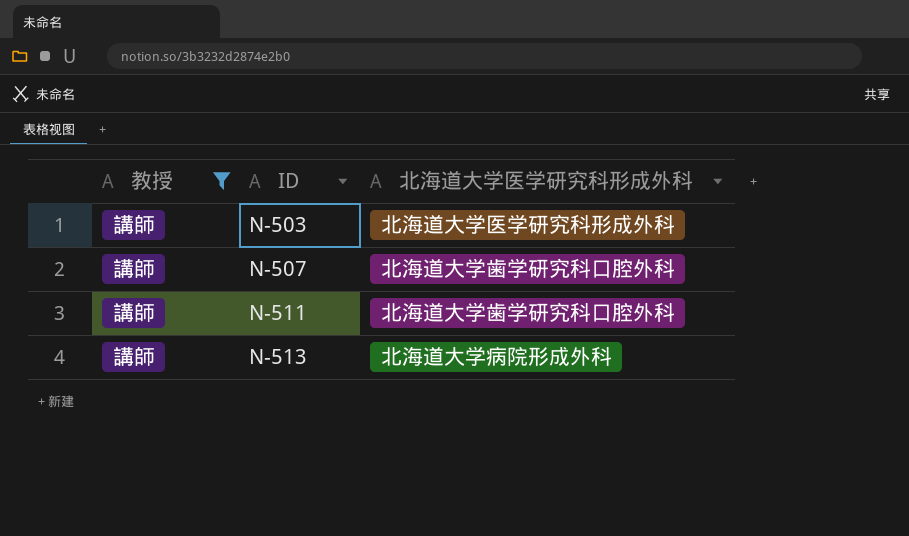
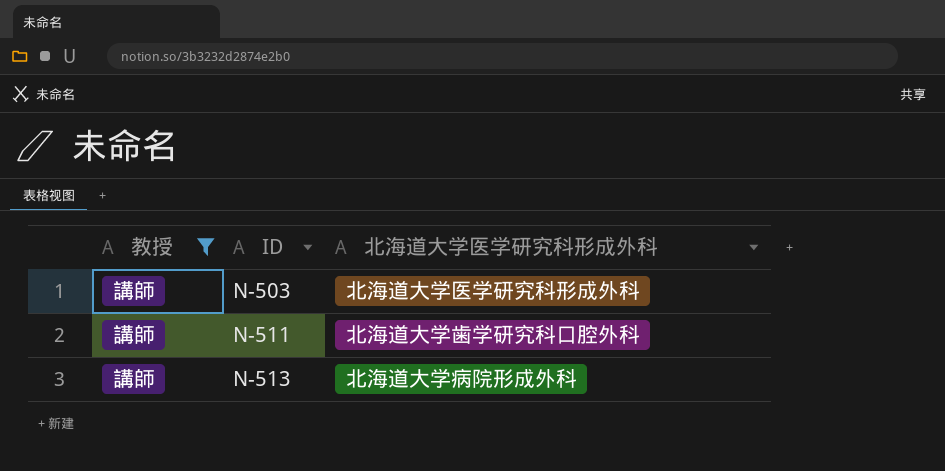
row N-507: 講師 | 北海道大学歯学研究科口腔外科 -> none

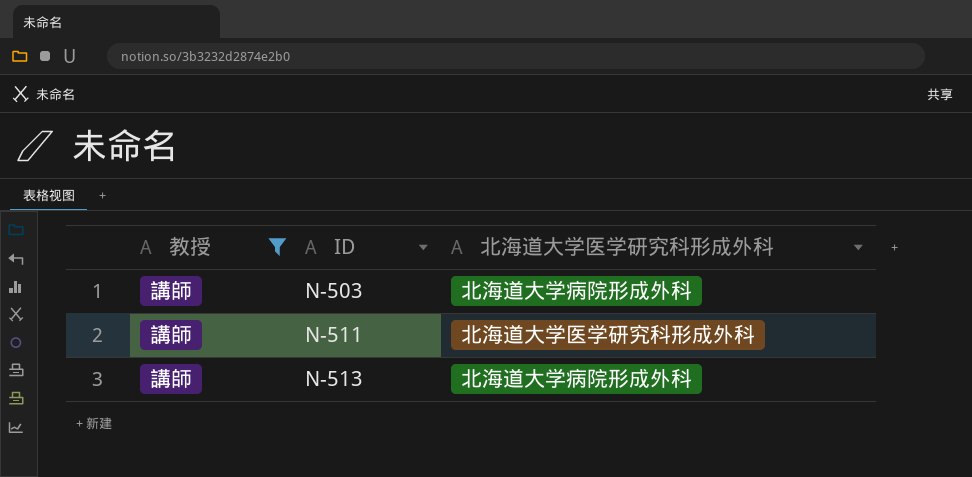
N-503 | 北海道大学医学研究科形成外科: 北海道大学医学研究科形成外科 -> 北海道大学病院形成外科
N-511 | 北海道大学医学研究科形成外科: 北海道大学歯学研究科口腔外科 -> 北海道大学医学研究科形成外科

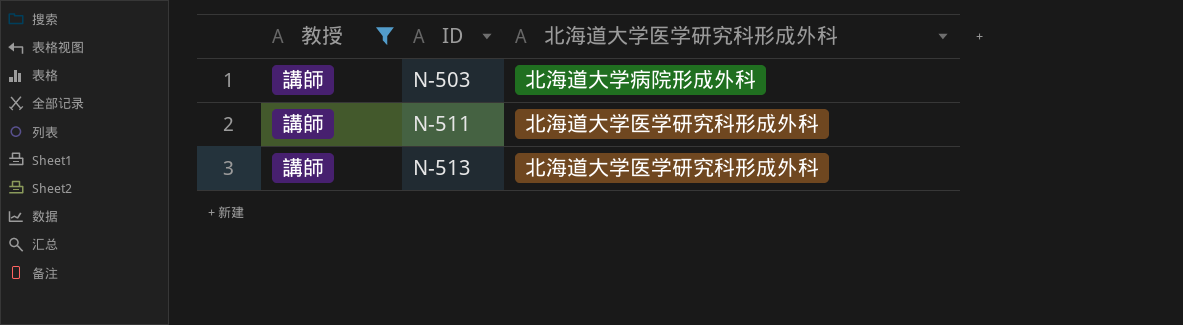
N-513 | 北海道大学医学研究科形成外科: 北海道大学病院形成外科 -> 北海道大学医学研究科形成外科

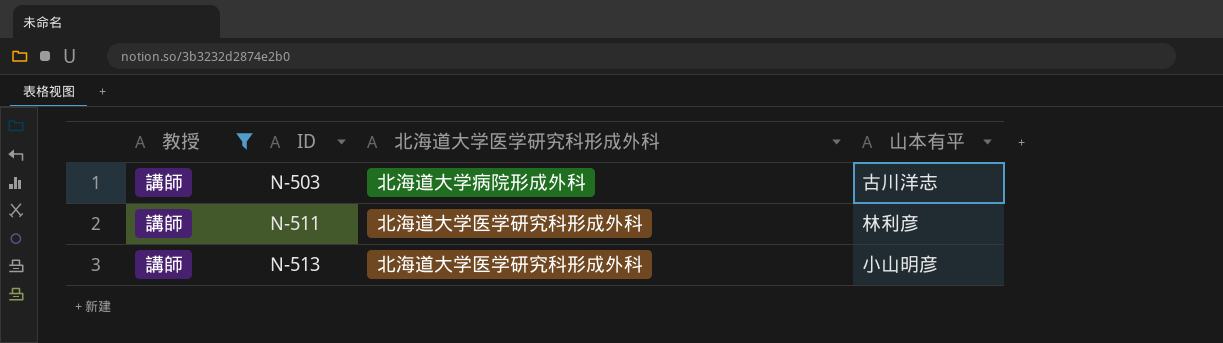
column 山本有平 | position: none -> 4

